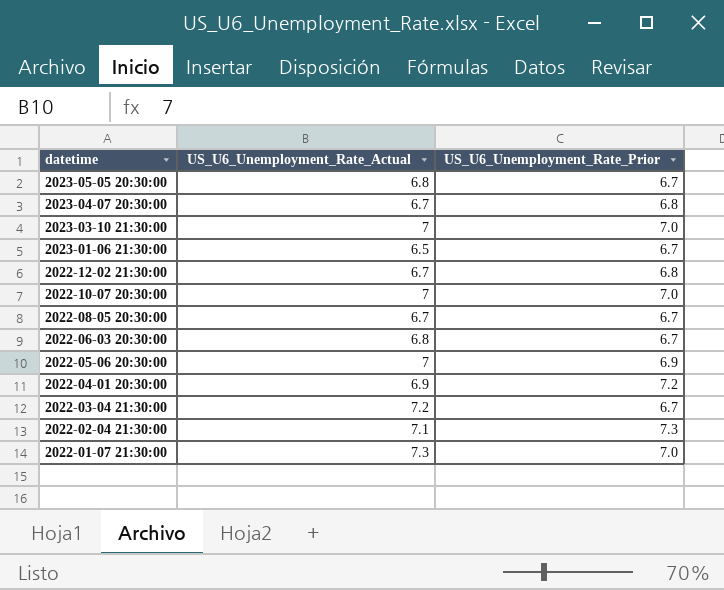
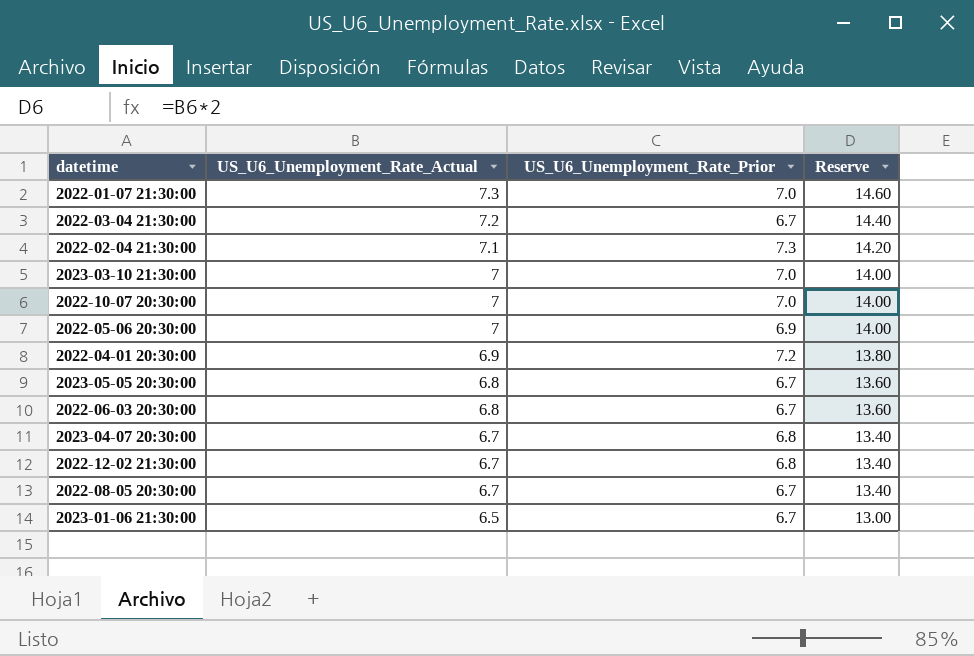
row order: datetime descending -> US_U6_Unemployment_Rate_Actual descending
column Reserve | formula: none -> [US_U6_Unemployment_Rate_Actual] * 2

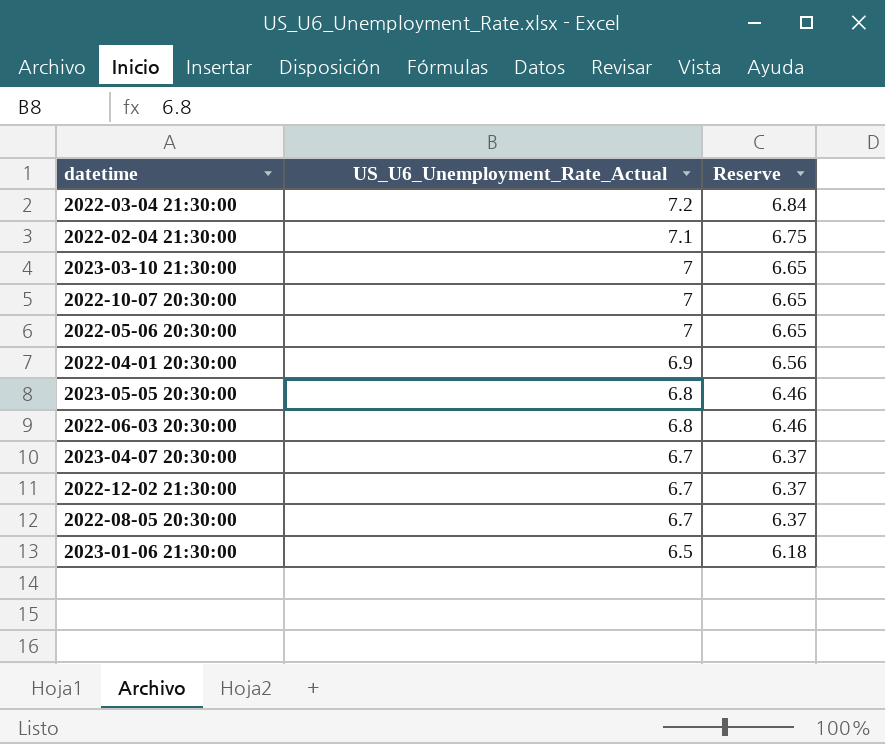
column US_U6_Unemployment_Rate_Prior | position: 3 -> none
column Reserve | formula: [US_U6_Unemployment_Rate_Actual] * 2 -> [US_U6_Unemployment_Rate_Actual] * 0.95
row 2022-01-07 21:30:00: 7.3 | 7.0 | 14.60 -> none

